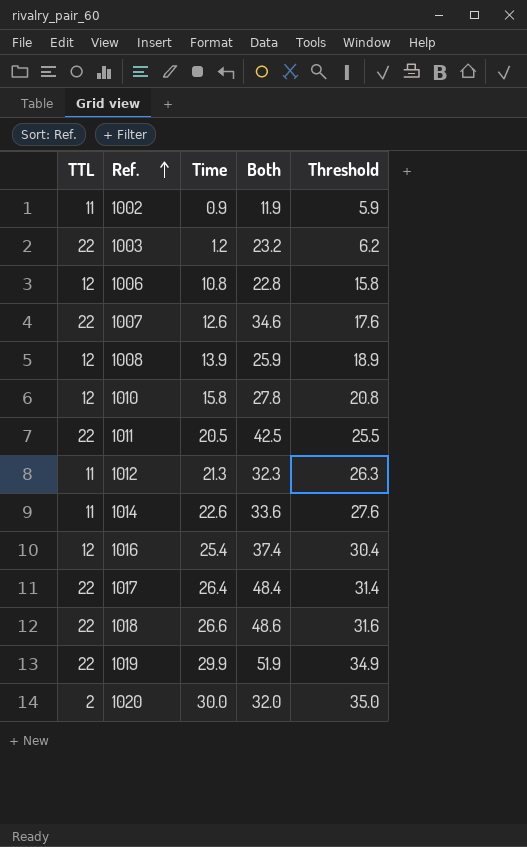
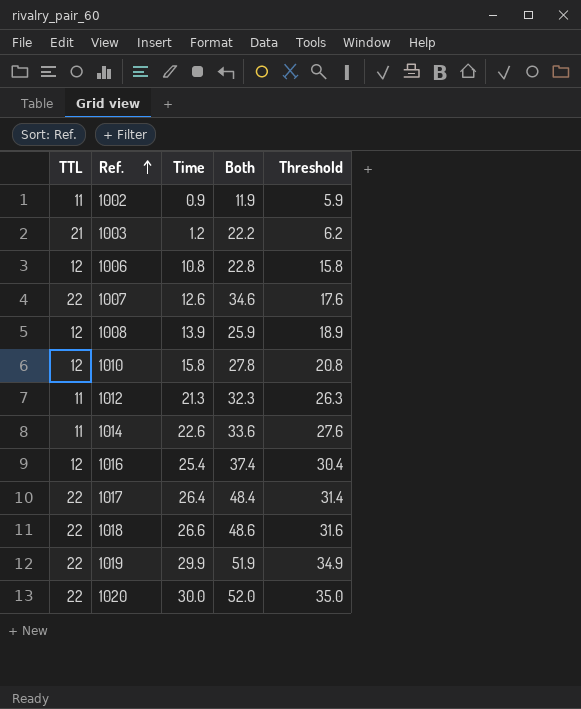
row 1011: 22 | 20.5 | 42.5 | 25.5 -> none
1003 | TTL: 22 -> 21
1003 | Both: 23.2 -> 22.2
1020 | TTL: 2 -> 22
1020 | Both: 32.0 -> 52.0

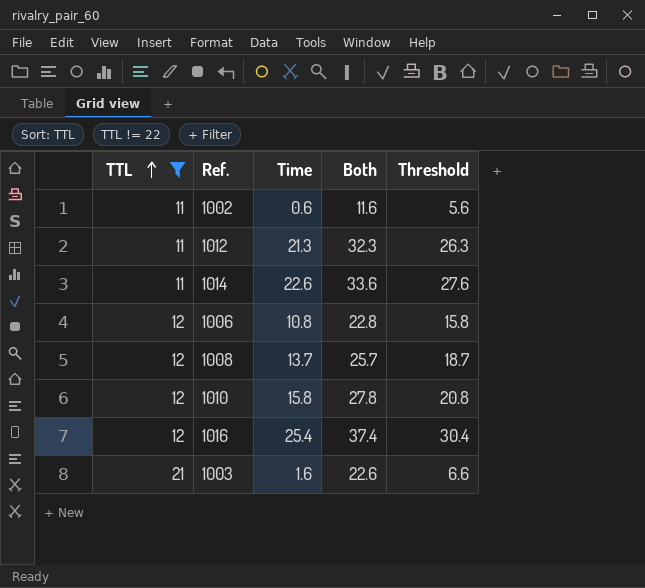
filter: none -> TTL != 22
row order: Ref. ascending -> TTL ascending
1002 | Time: 0.9 -> 0.6
1002 | Both: 11.9 -> 11.6
1002 | Threshold: 5.9 -> 5.6
1008 | Time: 13.9 -> 13.7
1008 | Both: 25.9 -> 25.7
1008 | Threshold: 18.9 -> 18.7
1003 | Time: 1.2 -> 1.6
1003 | Both: 22.2 -> 22.6
1003 | Threshold: 6.2 -> 6.6

